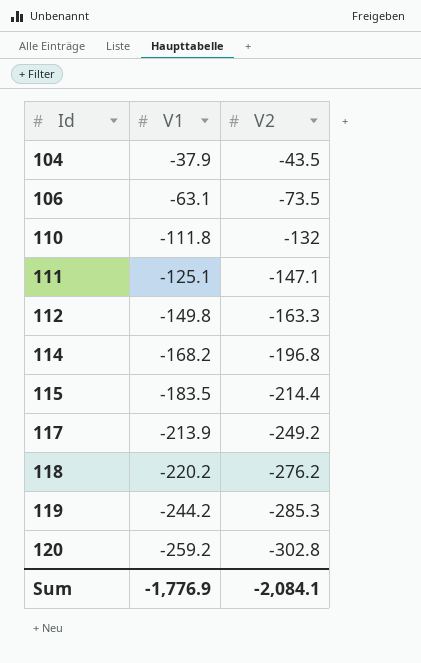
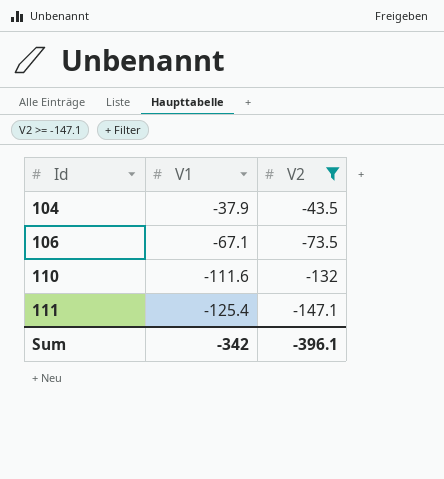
filter: none -> V2 >= -147.1
106 | V1: -63.1 -> -67.1
110 | V1: -111.8 -> -111.6
111 | V1: -125.1 -> -125.4
Sum | V1: -1,776.9 -> -342
Sum | V2: -2,084.1 -> -396.1

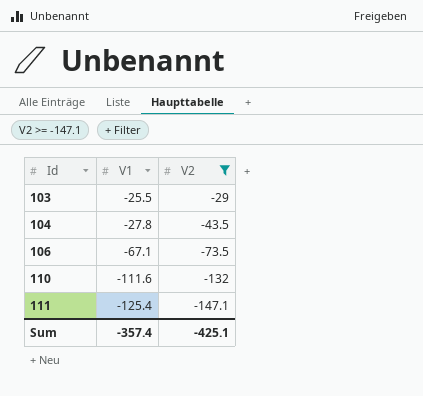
row 103: none -> -25.5 | -29
104 | V1: -37.9 -> -27.8
Sum | V1: -342 -> -357.4
Sum | V2: -396.1 -> -425.1

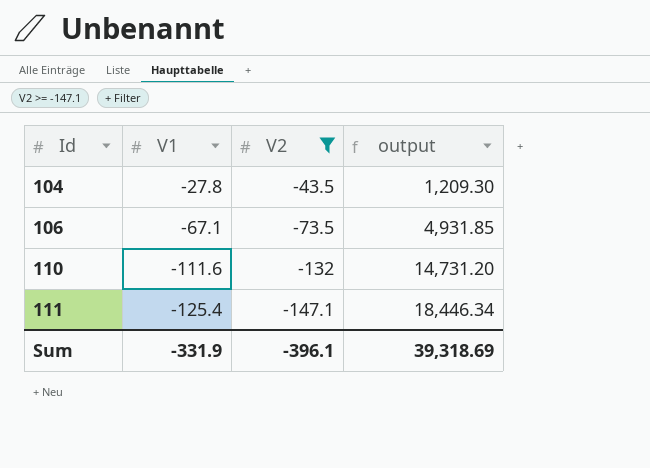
column output | formula: none -> [V1] * [V2]
row 103: -25.5 | -29 -> none
Sum | V1: -357.4 -> -331.9
Sum | V2: -425.1 -> -396.1

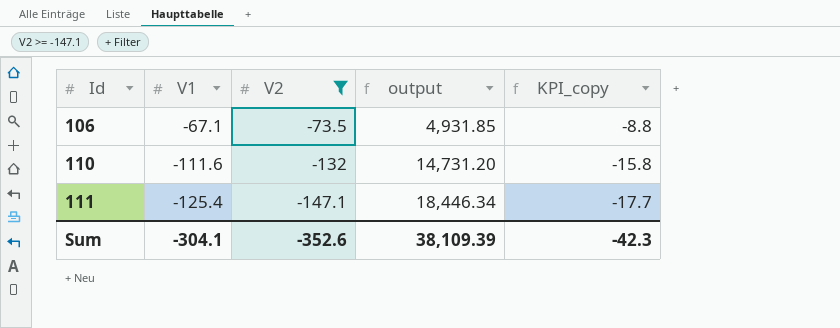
column KPI_copy | formula: none -> [V2] * 0.12
row 104: -27.8 | -43.5 | 1,209.30 -> none
Sum | V1: -331.9 -> -304.1
Sum | V2: -396.1 -> -352.6
Sum | output: 39,318.69 -> 38,109.39

